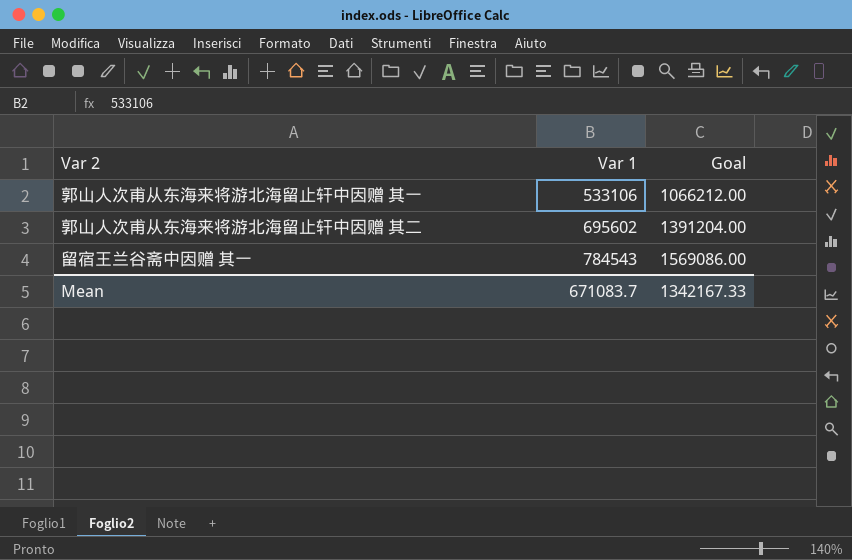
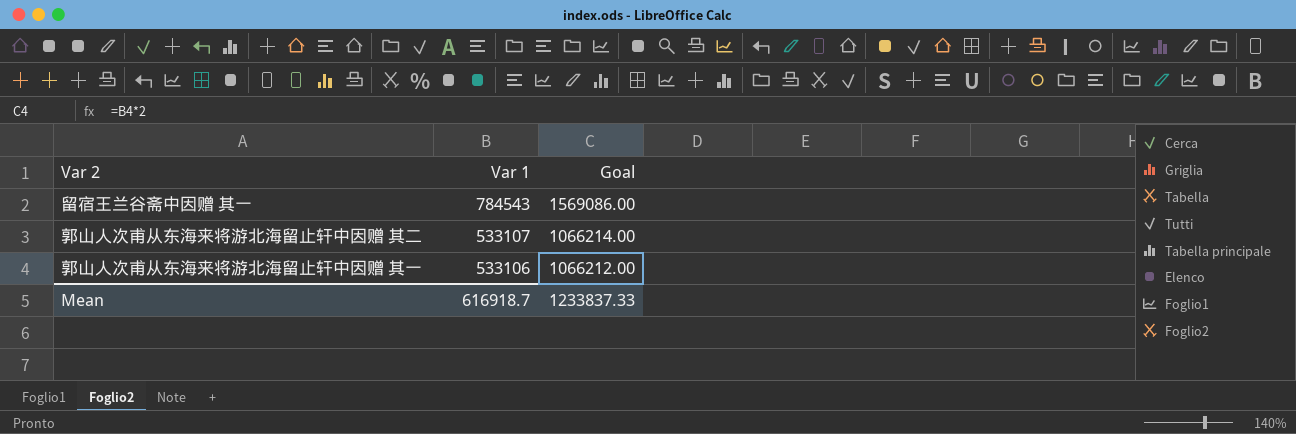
row order: Var 1 ascending -> Var 1 descending
郭山人次甫从东海来将游北海留止轩中因赠 其二 | Var 1: 695602 -> 533107
郭山人次甫从东海来将游北海留止轩中因赠 其二 | Goal: 1391204.00 -> 1066214.00
Mean | Var 1: 671083.7 -> 616918.7
Mean | Goal: 1342167.33 -> 1233837.33

